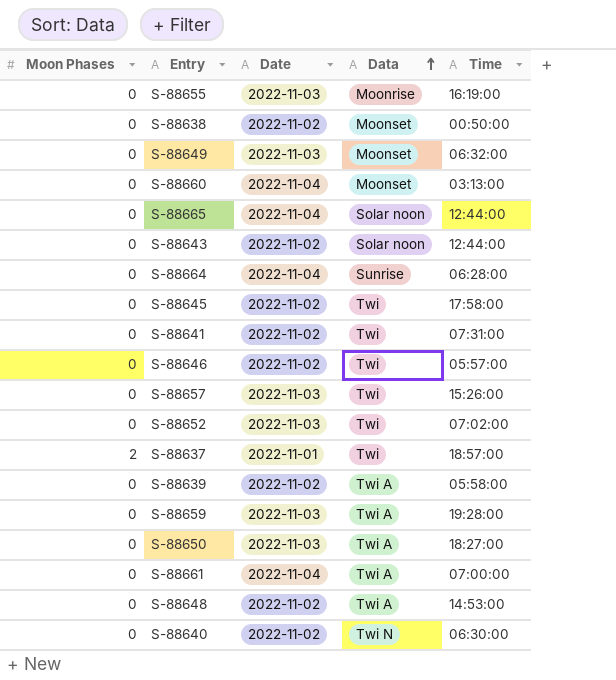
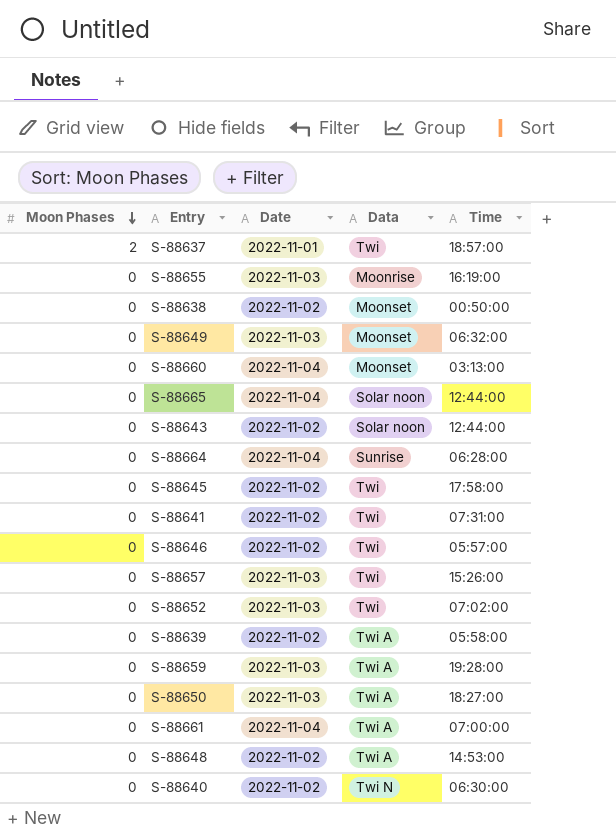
row order: Data ascending -> Moon Phases descending

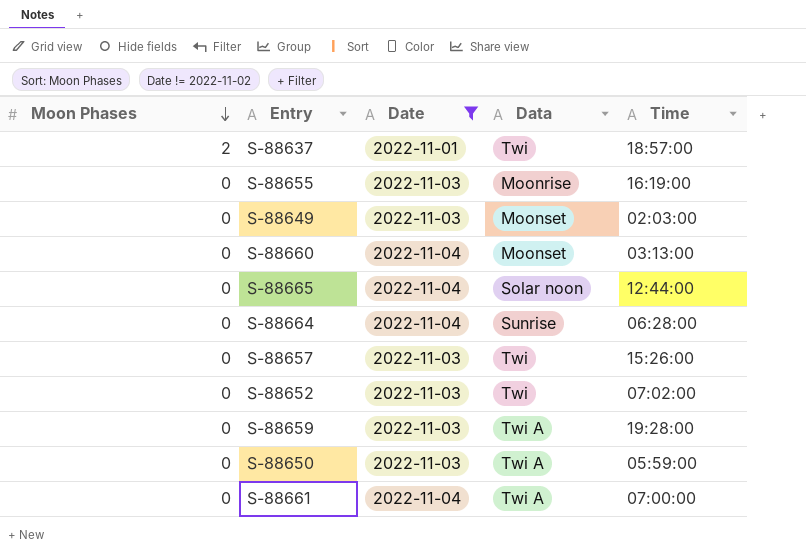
filter: none -> Date != 2022-11-02
S-88649 | Time: 06:32:00 -> 02:03:00
S-88650 | Time: 18:27:00 -> 05:59:00

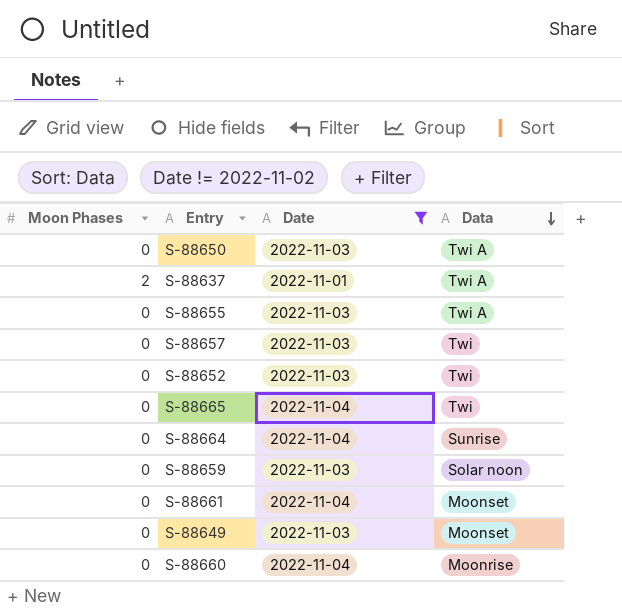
row order: Moon Phases descending -> Data descending
column Time | position: 5 -> none
S-88637 | Data: Twi -> Twi A
S-88655 | Data: Moonrise -> Twi A
S-88665 | Data: Solar noon -> Twi
S-88659 | Data: Twi A -> Solar noon
S-88661 | Data: Twi A -> Moonset
S-88660 | Data: Moonset -> Moonrise

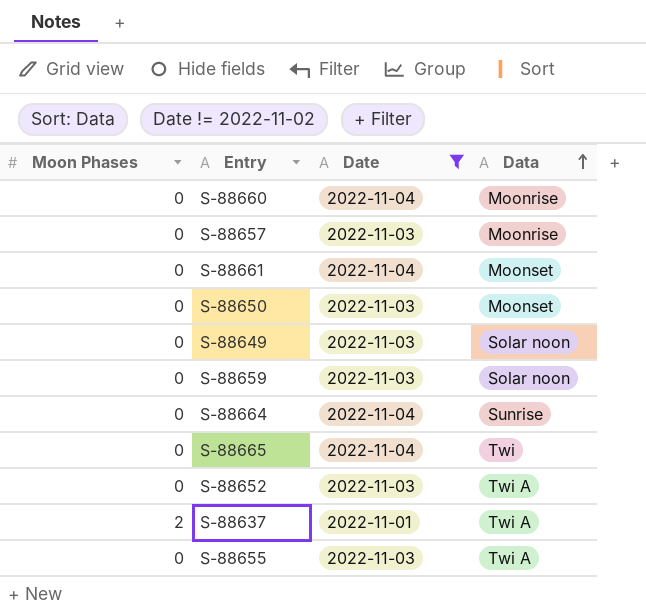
row order: Data descending -> Data ascending
S-88657 | Data: Twi -> Moonrise
S-88650 | Data: Twi A -> Moonset
S-88649 | Data: Moonset -> Solar noon
S-88652 | Data: Twi -> Twi A

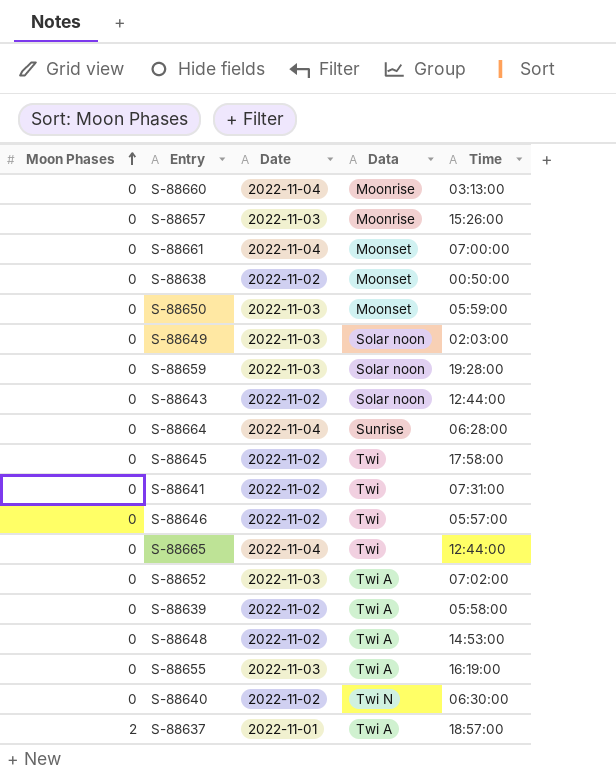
filter: Date != 2022-11-02 -> none
row order: Data ascending -> Moon Phases ascending
column Time | position: none -> 5

